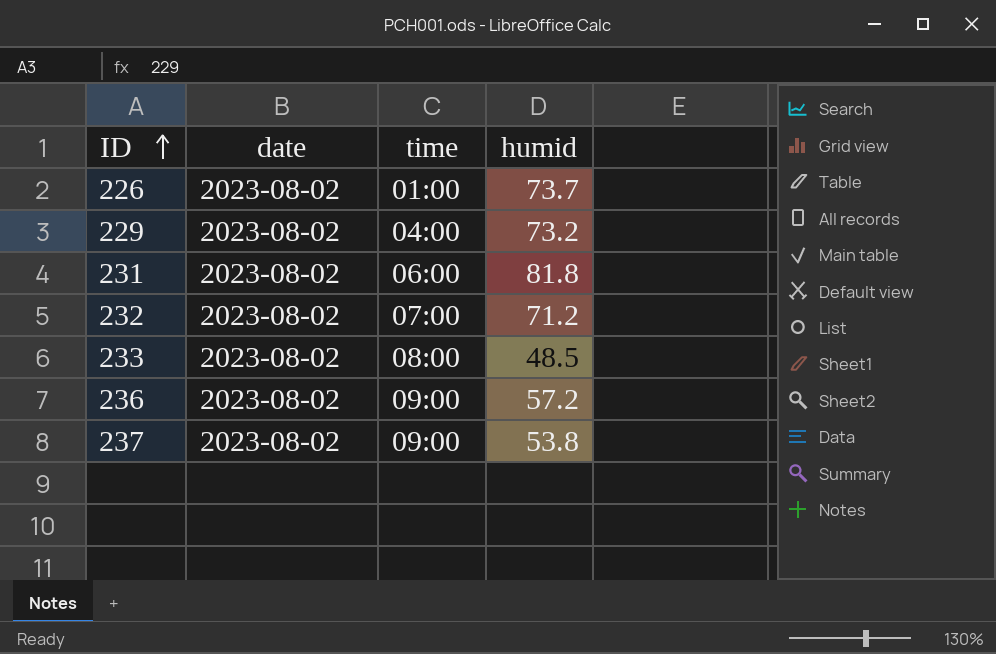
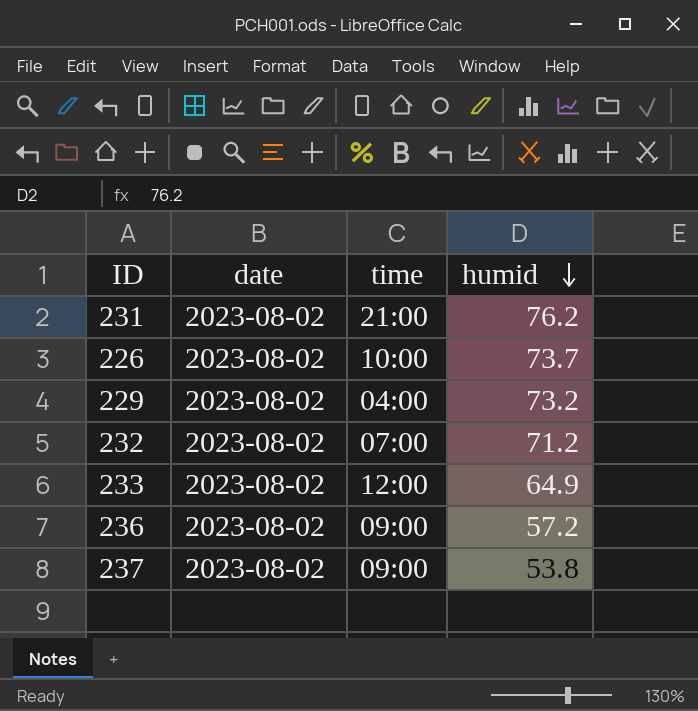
row order: ID ascending -> humid descending
231 | time: 06:00 -> 21:00
231 | humid: 81.8 -> 76.2
226 | time: 01:00 -> 10:00
233 | time: 08:00 -> 12:00
233 | humid: 48.5 -> 64.9

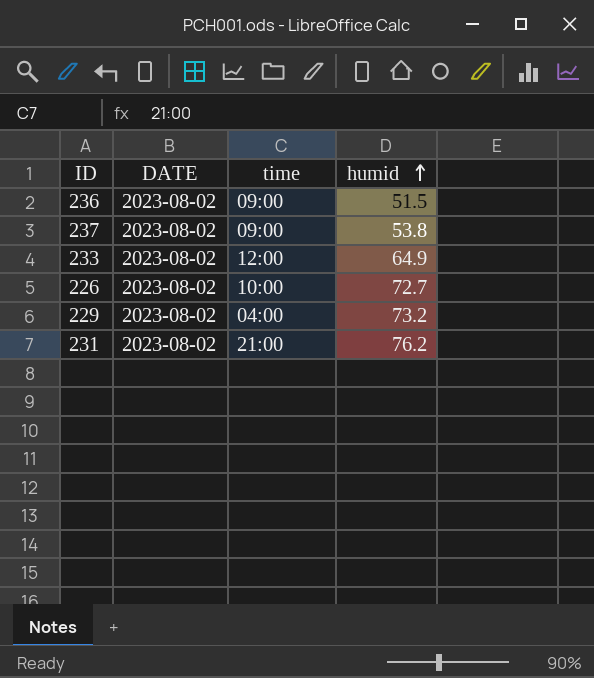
row order: humid descending -> humid ascending
column name: date -> DATE
row 232: 2023-08-02 | 07:00 | 71.2 -> none
236 | humid: 57.2 -> 51.5
226 | humid: 73.7 -> 72.7

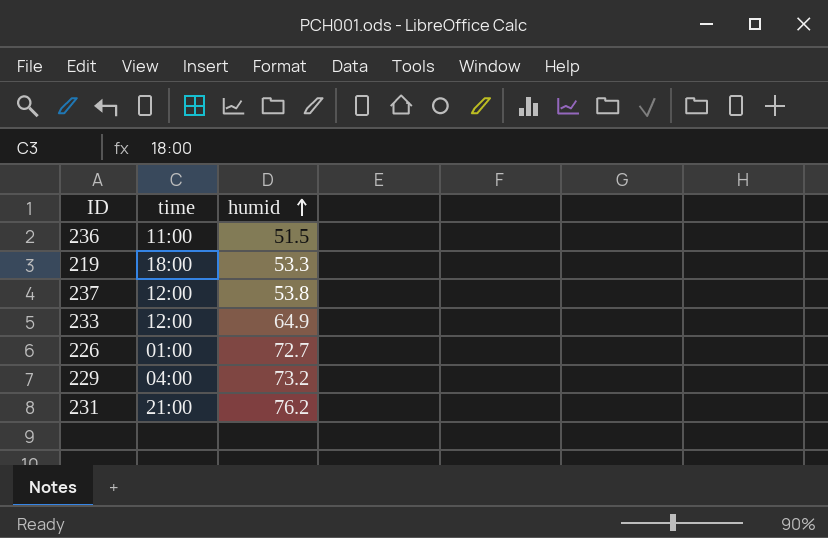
column DATE | position: 2 -> none
236 | time: 09:00 -> 11:00
row 219: none -> 18:00 | 53.3
237 | time: 09:00 -> 12:00
226 | time: 10:00 -> 01:00

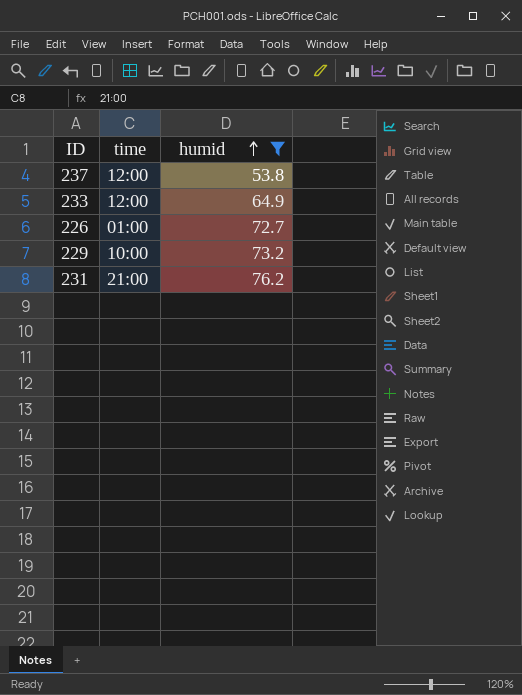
filter: none -> humid >= 53.8
229 | time: 04:00 -> 10:00

